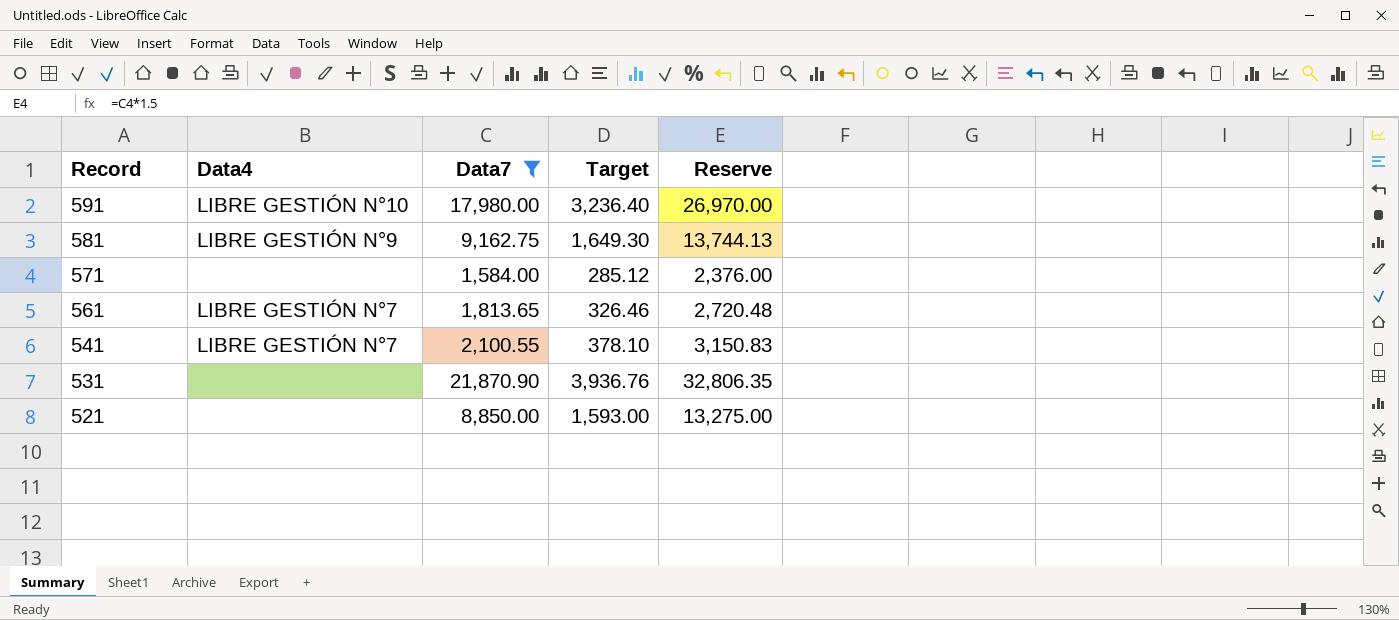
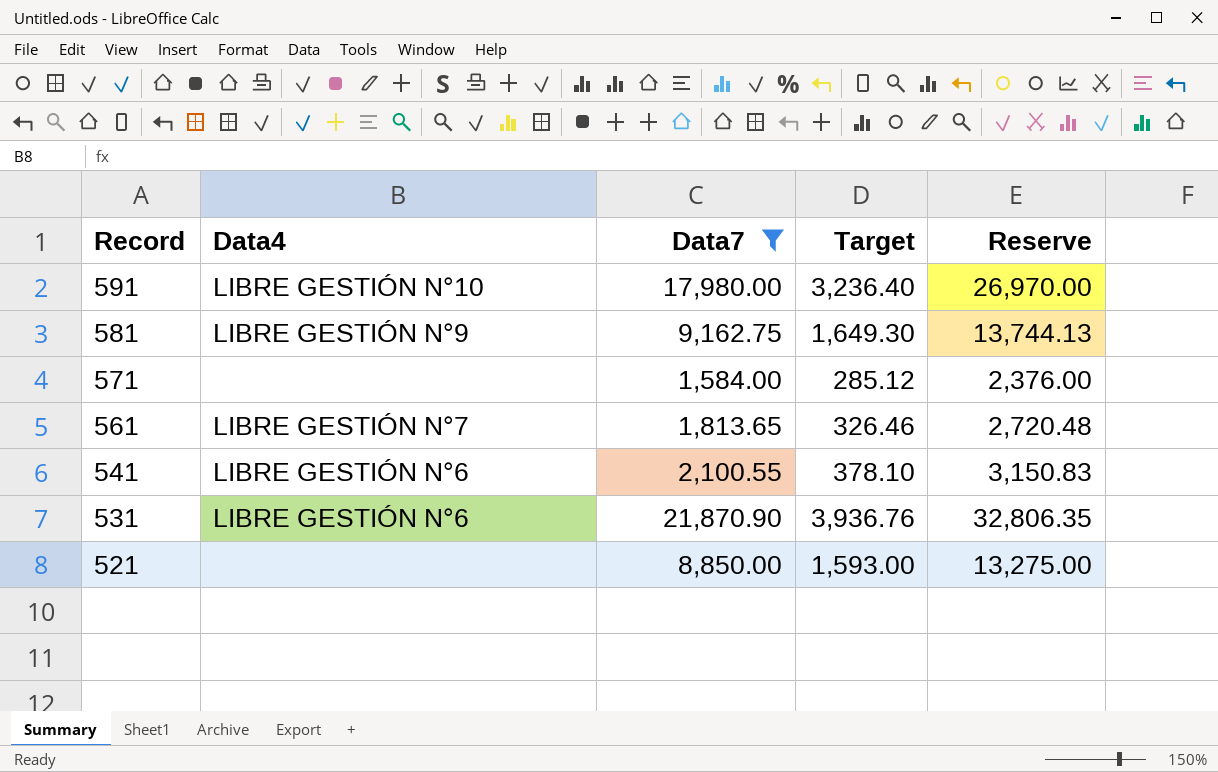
541 | Data4: LIBRE GESTIÓN N°7 -> LIBRE GESTIÓN N°6
531 | Data4: none -> LIBRE GESTIÓN N°6

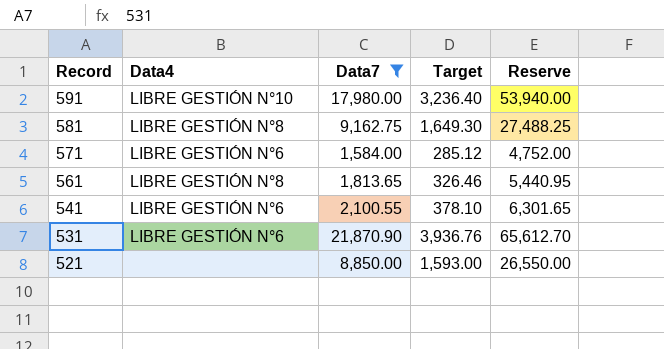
column Reserve | formula: [Data7] * 1.5 -> [Data7] * 3
581 | Data4: LIBRE GESTIÓN N°9 -> LIBRE GESTIÓN N°8
571 | Data4: none -> LIBRE GESTIÓN N°6
561 | Data4: LIBRE GESTIÓN N°7 -> LIBRE GESTIÓN N°8

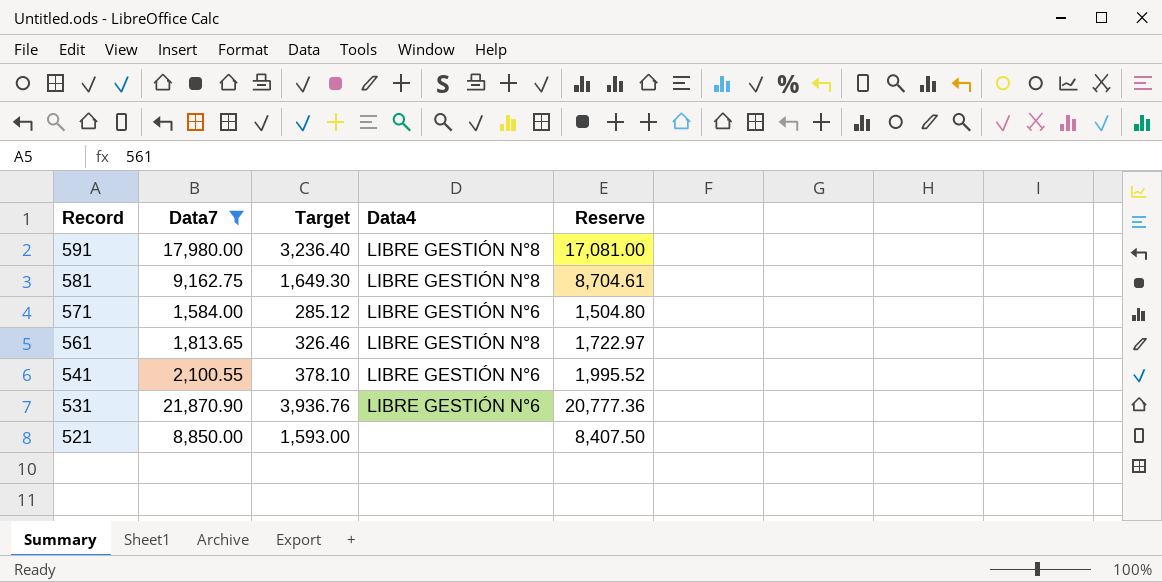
column Data4 | position: 2 -> 4
column Reserve | formula: [Data7] * 3 -> [Data7] * 0.95
591 | Data4: LIBRE GESTIÓN N°10 -> LIBRE GESTIÓN N°8

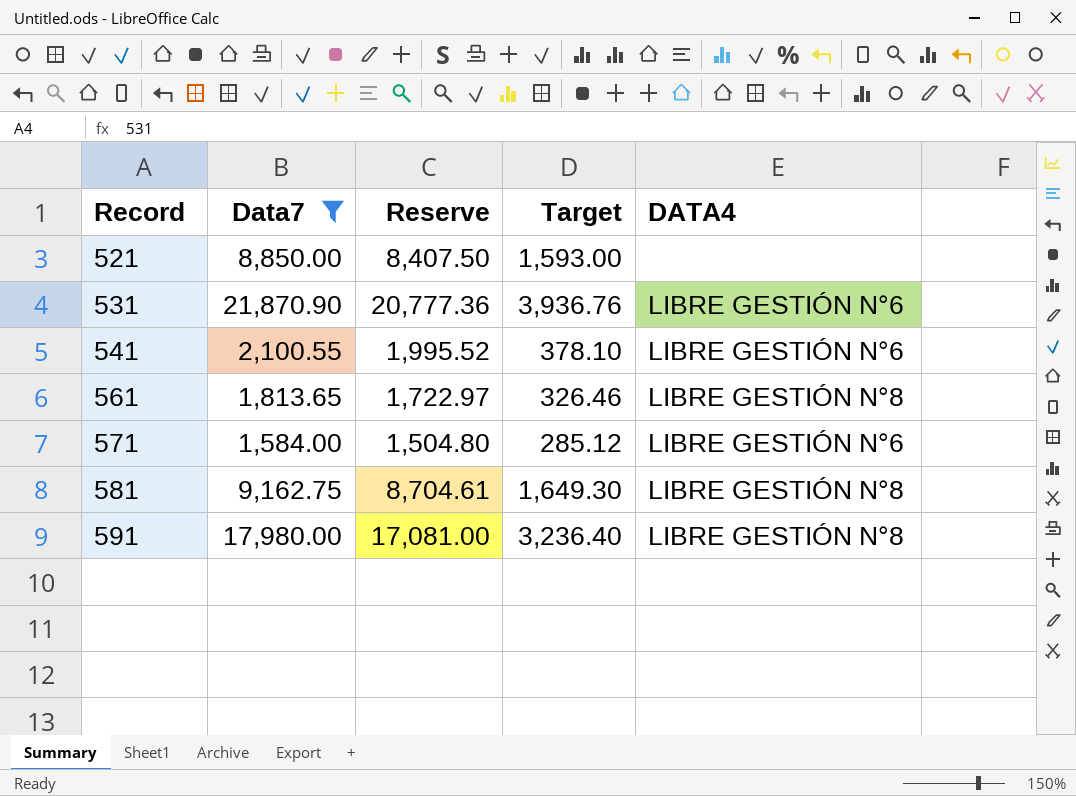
row order: Record descending -> Record ascending
column Reserve | position: 5 -> 3
column name: Data4 -> DATA4

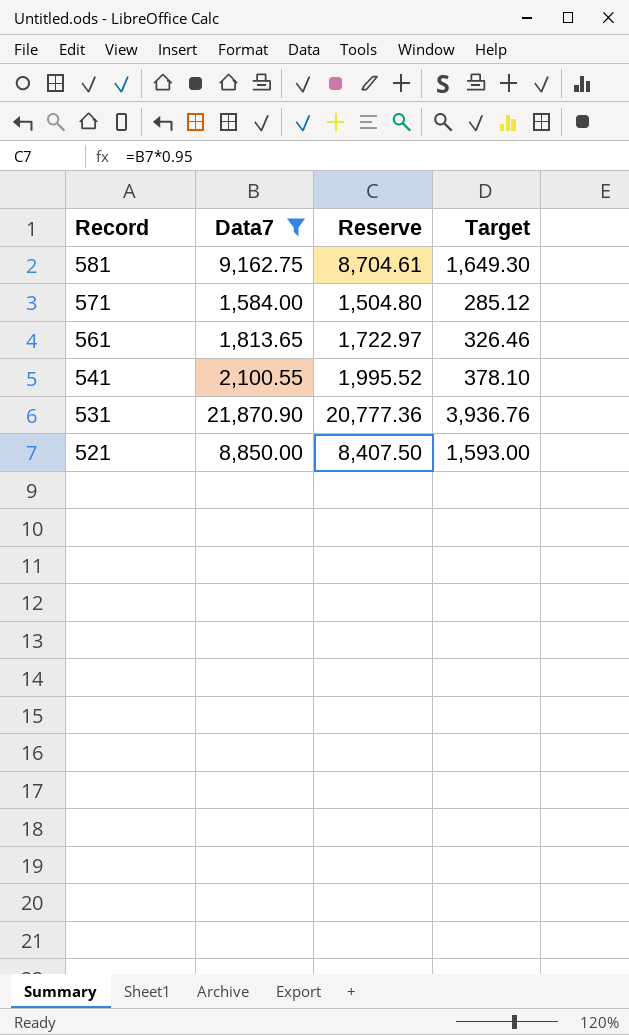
row order: Record ascending -> Record descending
column DATA4 | position: 5 -> none
row 591: 17,980.00 | 17,081.00 | 3,236.40 | LIBRE GESTIÓN N°8 -> none

